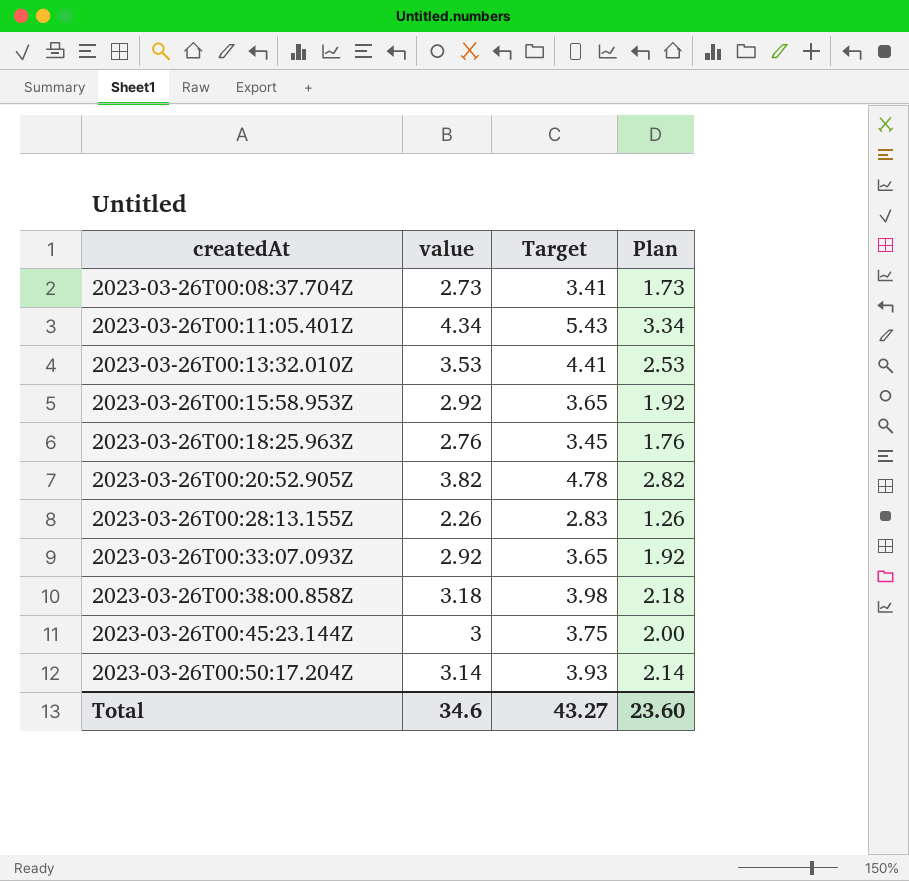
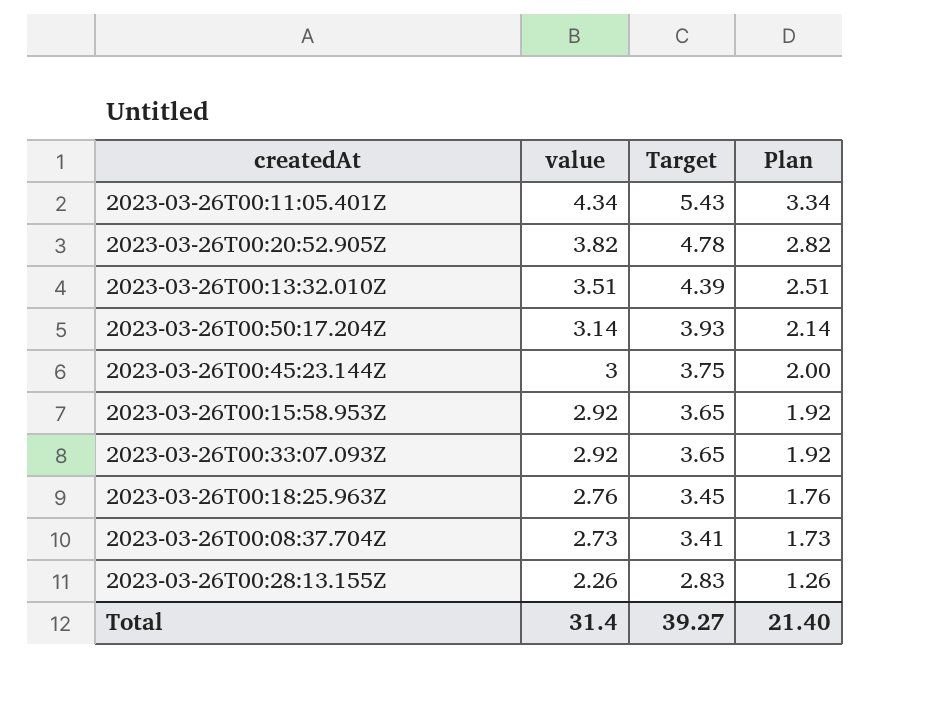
row order: createdAt ascending -> value descending
row 2023-03-26T00:38:00.858Z: 3.18 | 3.98 | 2.18 -> none
2023-03-26T00:13:32.010Z | value: 3.53 -> 3.51
2023-03-26T00:13:32.010Z | Target: 4.41 -> 4.39
2023-03-26T00:13:32.010Z | Plan: 2.53 -> 2.51
Total | value: 34.6 -> 31.4
Total | Target: 43.27 -> 39.27
Total | Plan: 23.60 -> 21.40

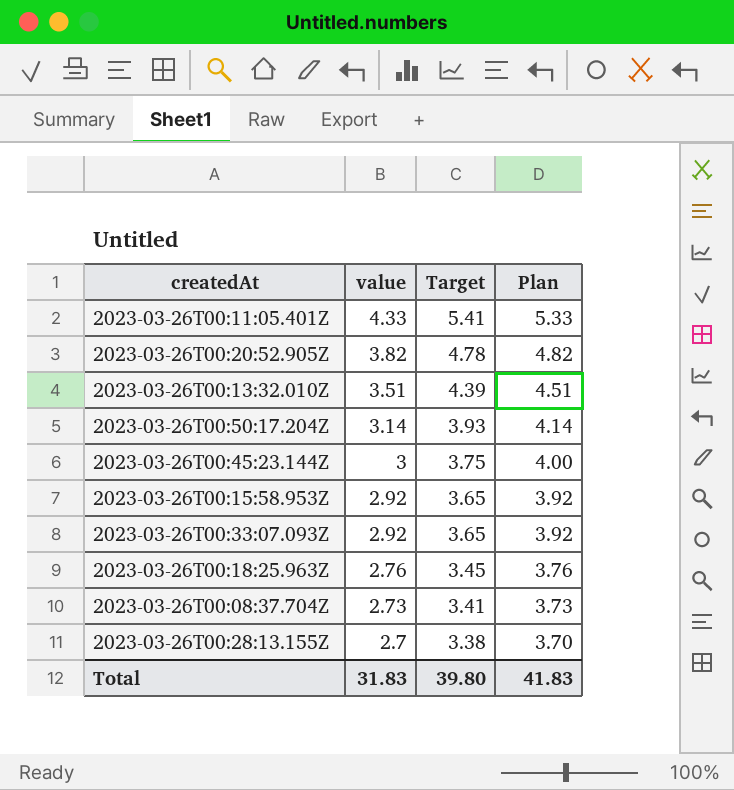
column Plan | formula: [value] - 1 -> [value] + 1
2023-03-26T00:11:05.401Z | value: 4.34 -> 4.33
2023-03-26T00:11:05.401Z | Target: 5.43 -> 5.41
2023-03-26T00:28:13.155Z | value: 2.26 -> 2.7
2023-03-26T00:28:13.155Z | Target: 2.83 -> 3.38
Total | value: 31.4 -> 31.83
Total | Target: 39.27 -> 39.80
Total | Plan: 21.40 -> 41.83

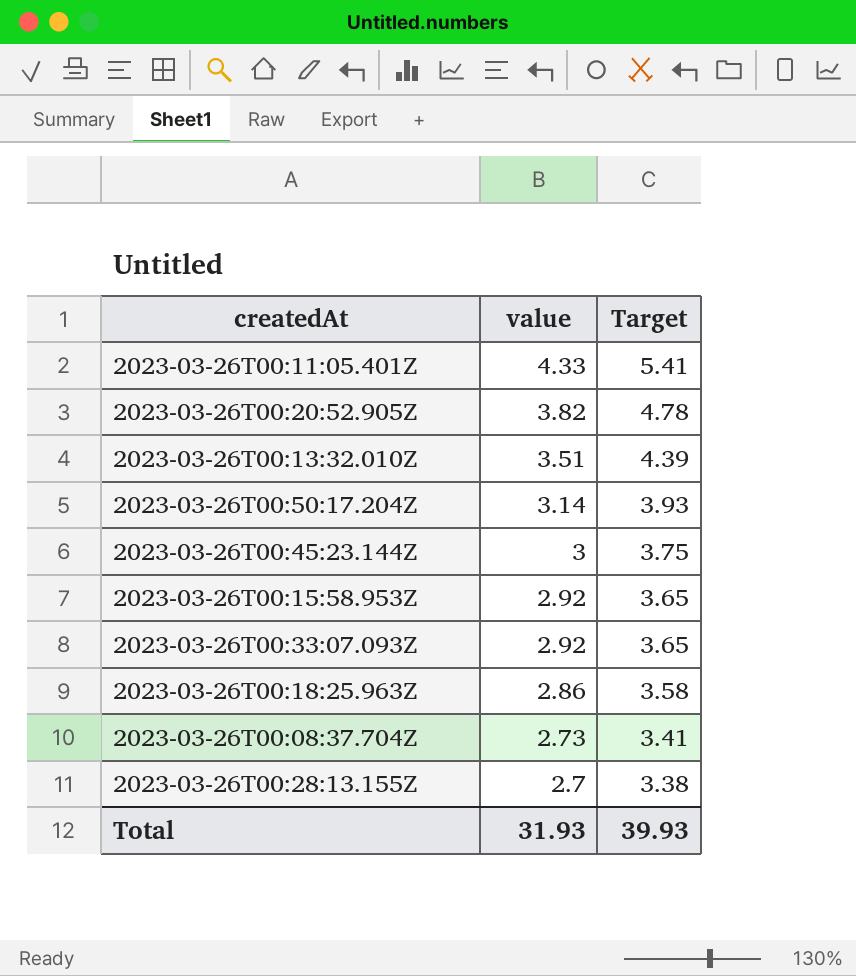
column Plan | formula: [value] + 1 -> none
2023-03-26T00:18:25.963Z | value: 2.76 -> 2.86
2023-03-26T00:18:25.963Z | Target: 3.45 -> 3.58
Total | value: 31.83 -> 31.93
Total | Target: 39.80 -> 39.93

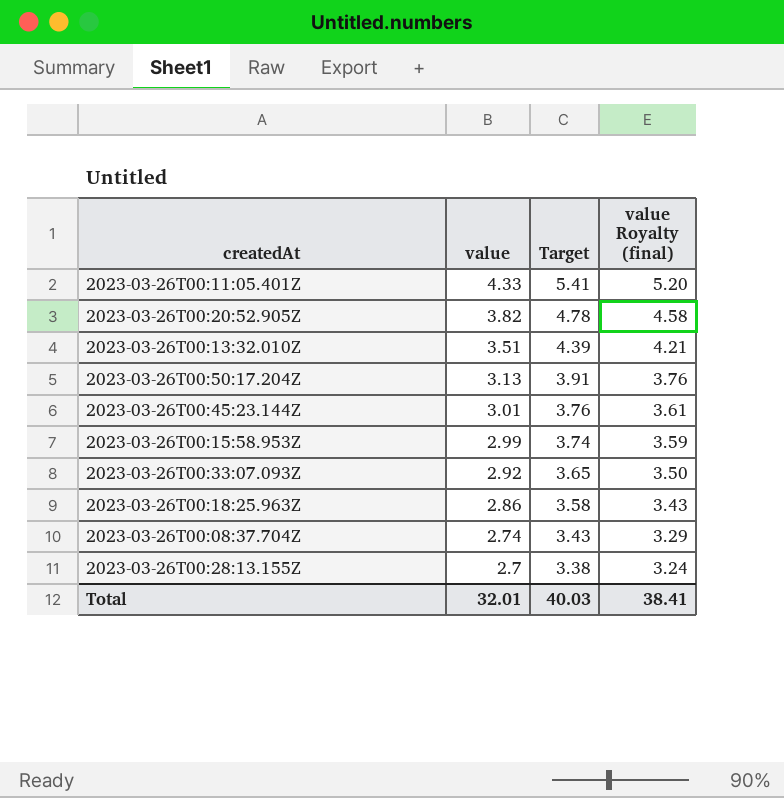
column value Royalty (final) | formula: none -> [value] * 1.2
2023-03-26T00:50:17.204Z | value: 3.14 -> 3.13
2023-03-26T00:50:17.204Z | Target: 3.93 -> 3.91
2023-03-26T00:45:23.144Z | value: 3 -> 3.01
2023-03-26T00:45:23.144Z | Target: 3.75 -> 3.76
2023-03-26T00:15:58.953Z | value: 2.92 -> 2.99
2023-03-26T00:15:58.953Z | Target: 3.65 -> 3.74
2023-03-26T00:08:37.704Z | value: 2.73 -> 2.74
2023-03-26T00:08:37.704Z | Target: 3.41 -> 3.43
Total | value: 31.93 -> 32.01
Total | Target: 39.93 -> 40.03

